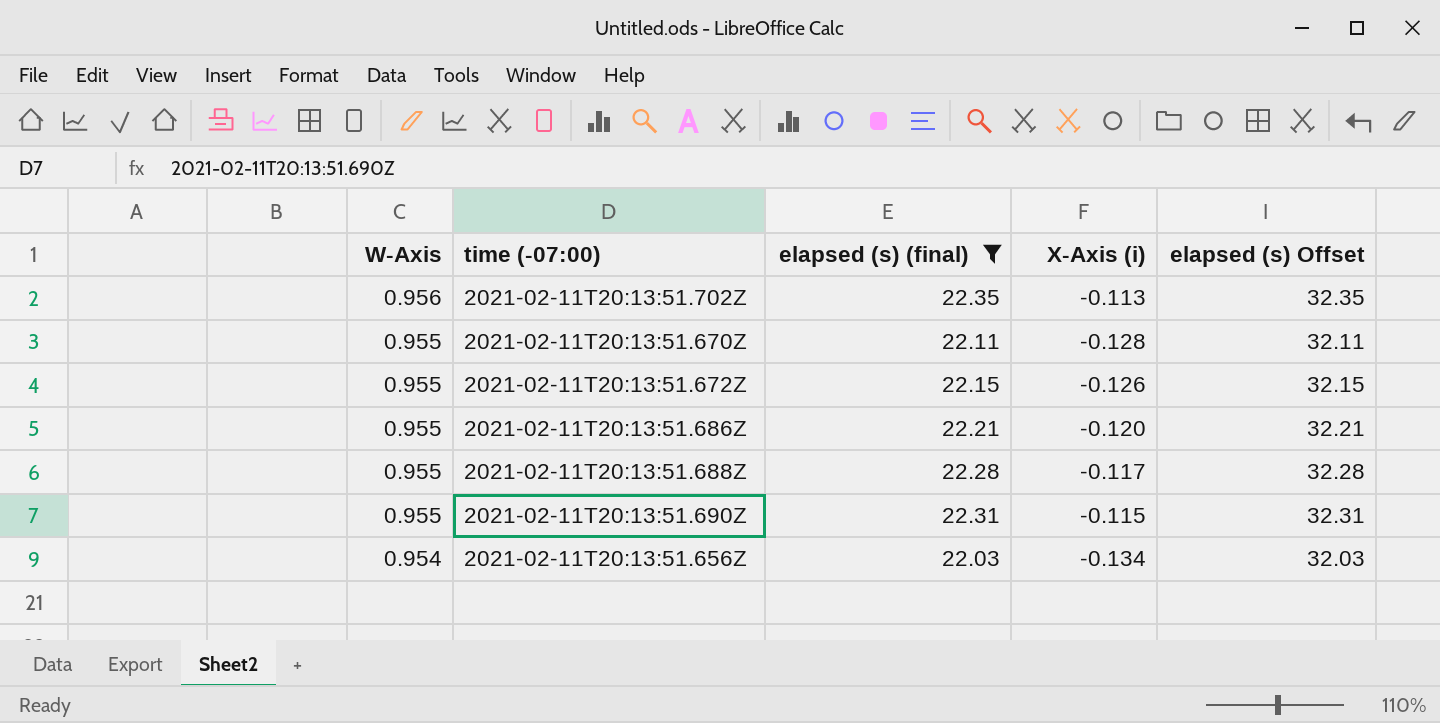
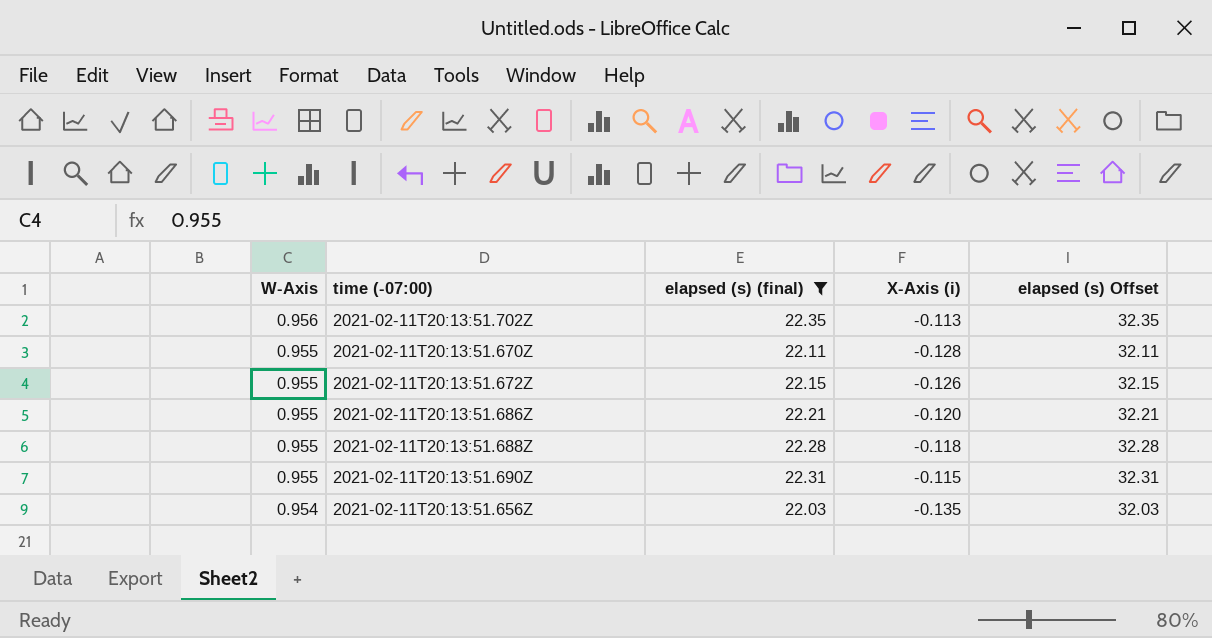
2021-02-11T20:13:51.688Z | X-Axis (i): -0.117 -> -0.118
2021-02-11T20:13:51.656Z | X-Axis (i): -0.134 -> -0.135

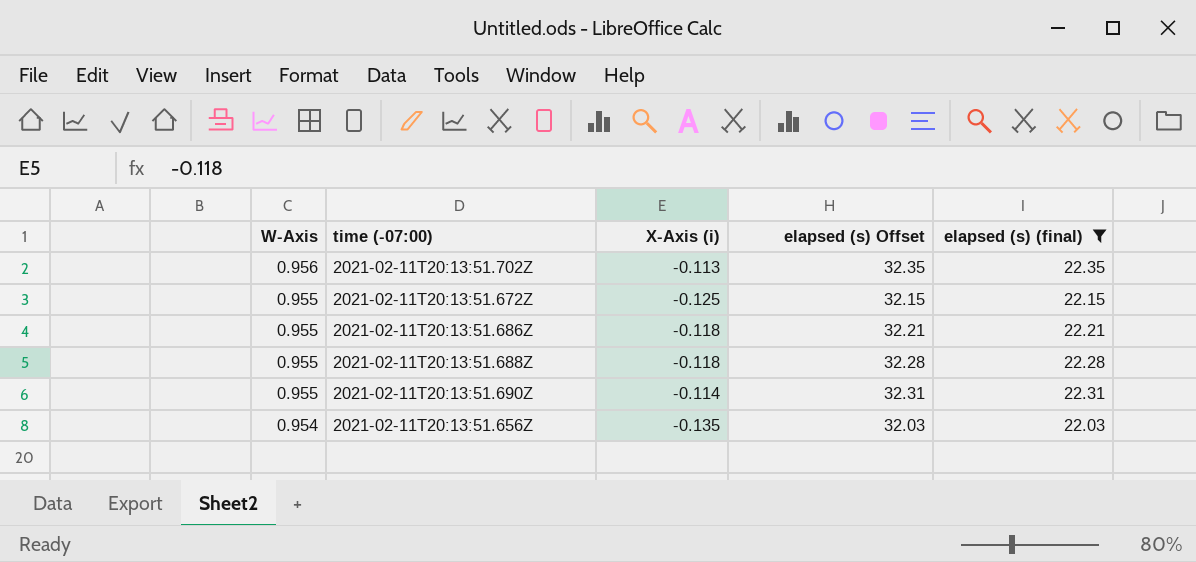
column elapsed (s) (final) | position: 3 -> 5
row 2021-02-11T20:13:51.670Z: 0.955 | 22.11 | -0.128 | 32.11 -> none
2021-02-11T20:13:51.672Z | X-Axis (i): -0.126 -> -0.125
2021-02-11T20:13:51.686Z | X-Axis (i): -0.120 -> -0.118
2021-02-11T20:13:51.690Z | X-Axis (i): -0.115 -> -0.114

